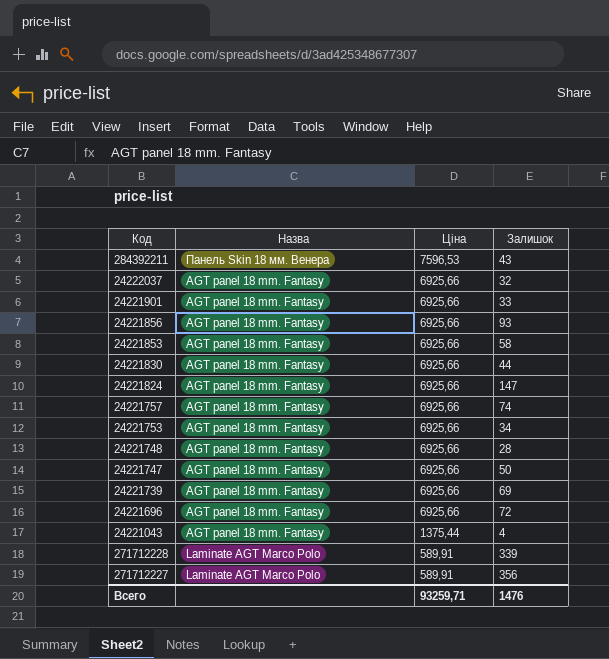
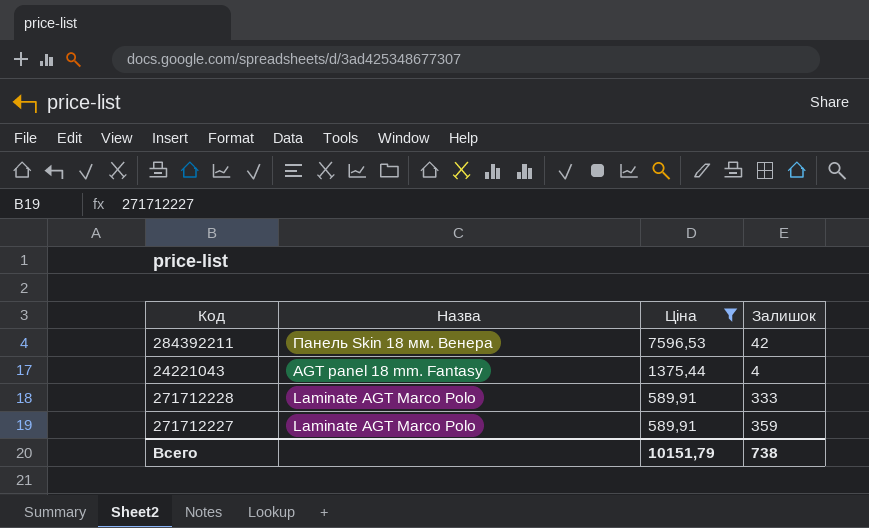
filter: none -> Ціна != 6925,66
284392211 | Залишок: 43 -> 42
271712228 | Залишок: 339 -> 333
271712227 | Залишок: 356 -> 359
Всего | Ціна: 93259,71 -> 10151,79
Всего | Залишок: 1476 -> 738

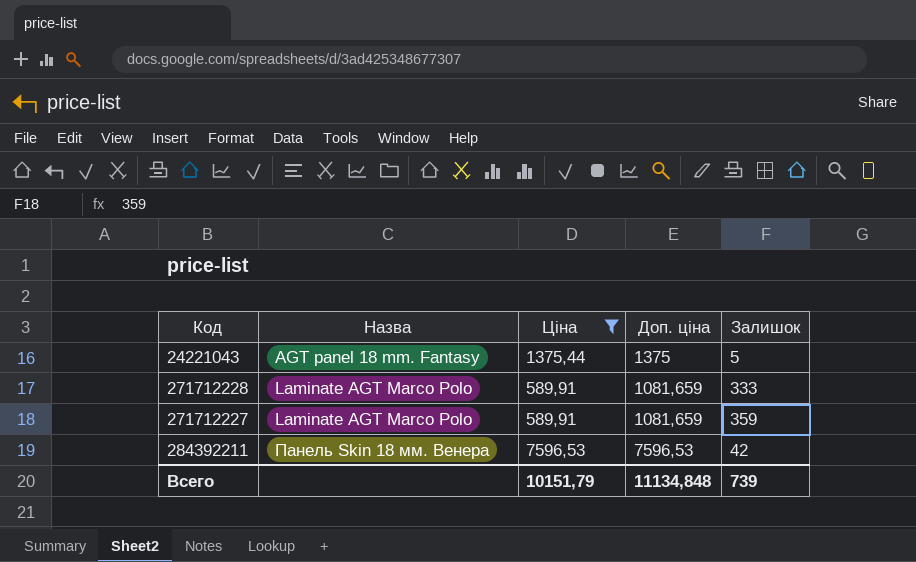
row order: Ціна descending -> Назва ascending
column Доп. ціна | position: none -> 4
24221043 | Залишок: 4 -> 5
Всего | Залишок: 738 -> 739

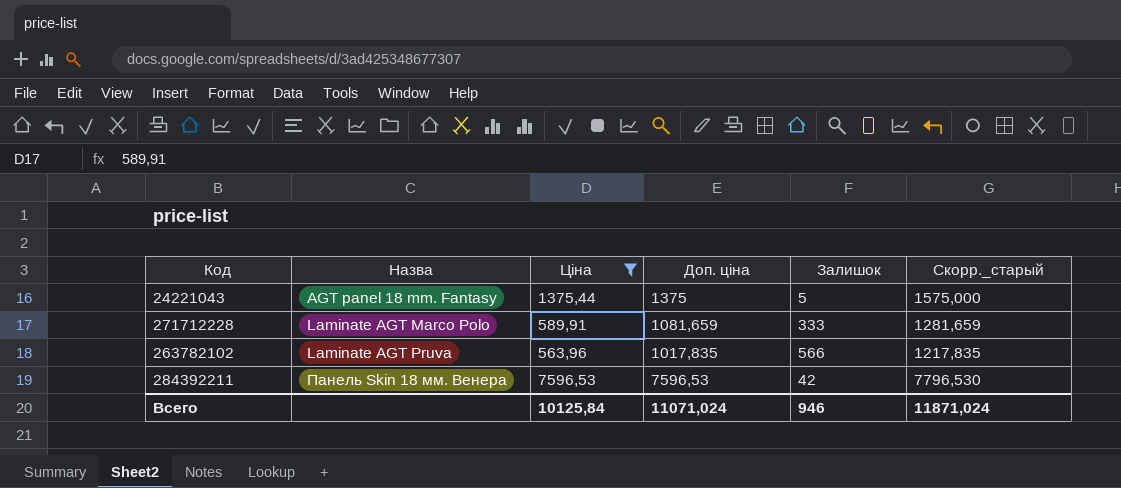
column Скорр._старый | formula: none -> [Доп. ціна] + 200
row 271712227: Laminate AGT Marco Polo | 589,91 | 1081,659 | 359 -> none
row 263782102: none -> Laminate AGT Pruva | 563,96 | 1017,835 | 566 | 1217,835
Всего | Ціна: 10151,79 -> 10125,84
Всего | Доп. ціна: 11134,848 -> 11071,024
Всего | Залишок: 739 -> 946

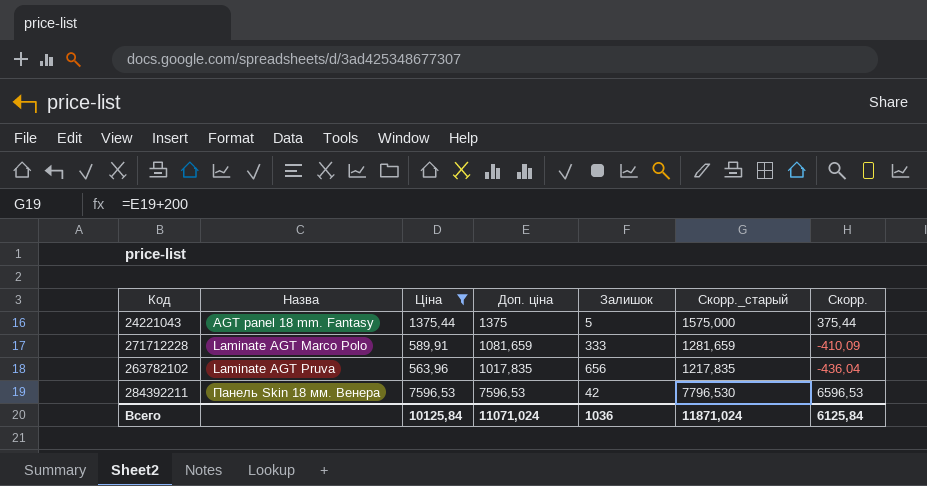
column Скорр. | formula: none -> [Ціна] - 1000
263782102 | Залишок: 566 -> 656
Всего | Залишок: 946 -> 1036

